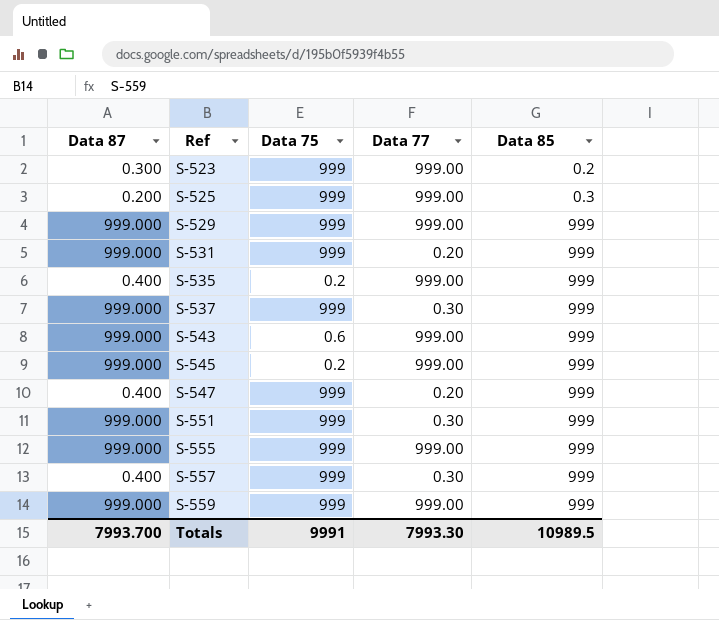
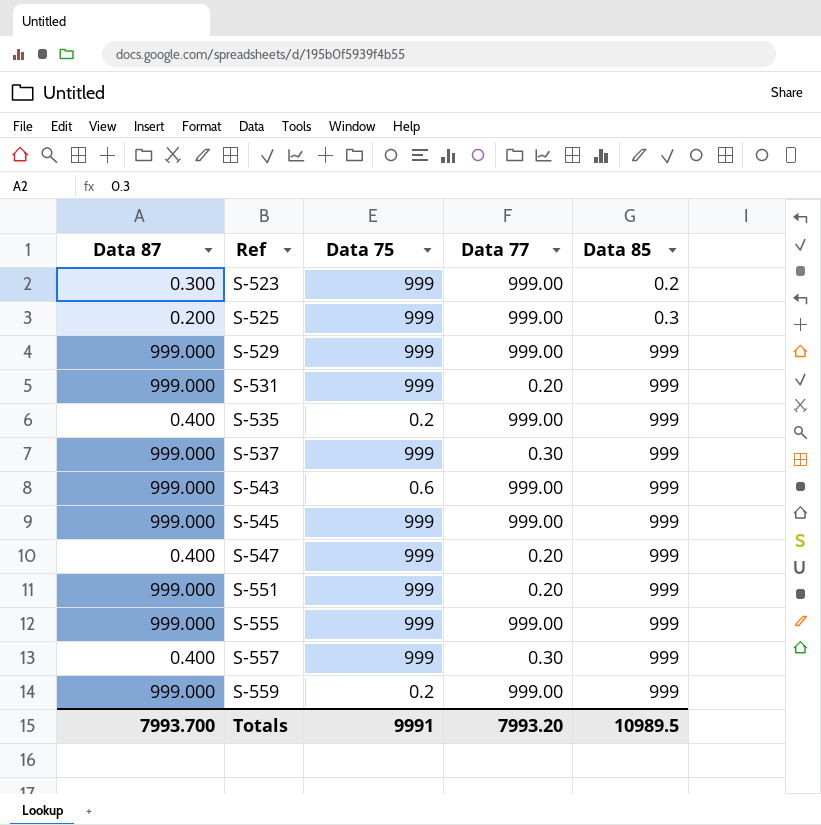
S-545 | Data 75: 0.2 -> 999
S-551 | Data 77: 0.30 -> 0.20
S-559 | Data 75: 999 -> 0.2
Totals | Data 77: 7993.30 -> 7993.20

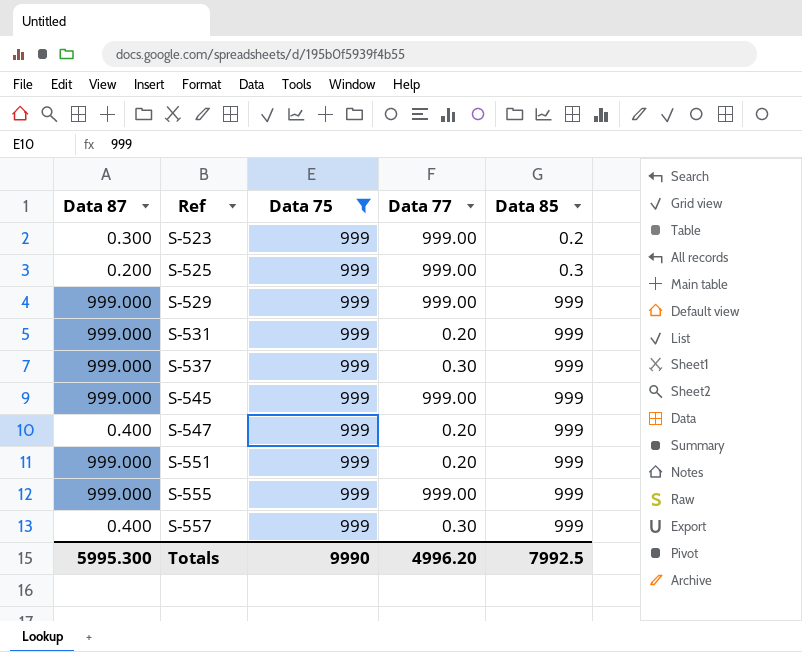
filter: none -> Data 75 = 999
Totals | Data 87: 7993.700 -> 5995.300
Totals | Data 75: 9991 -> 9990
Totals | Data 77: 7993.20 -> 4996.20
Totals | Data 85: 10989.5 -> 7992.5

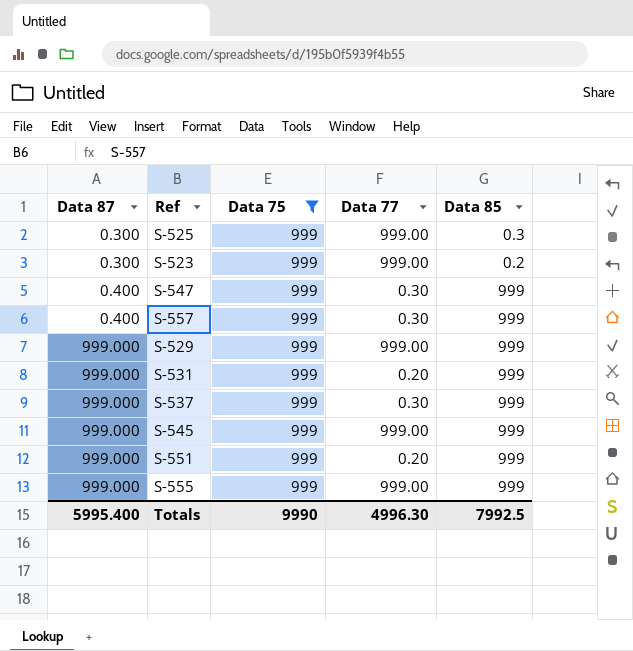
row order: Ref ascending -> Data 87 ascending
S-525 | Data 87: 0.200 -> 0.300
S-547 | Data 77: 0.20 -> 0.30
Totals | Data 87: 5995.300 -> 5995.400
Totals | Data 77: 4996.20 -> 4996.30

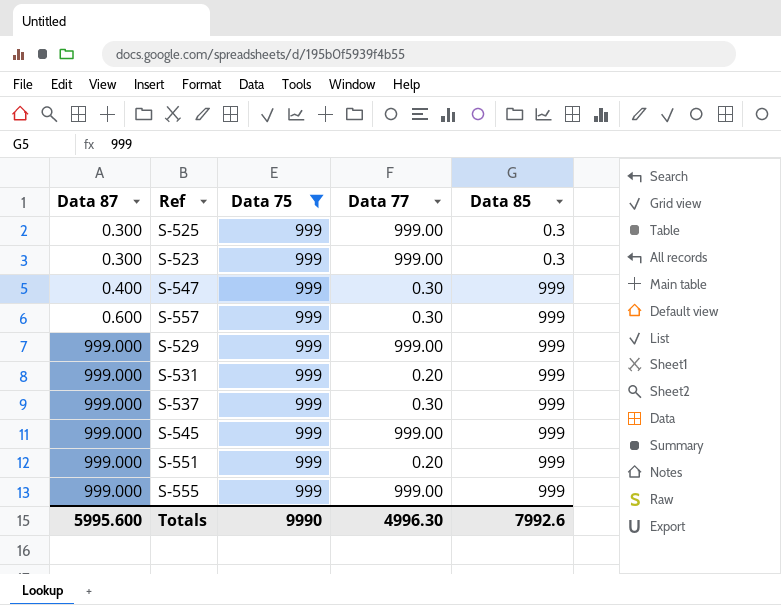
S-523 | Data 85: 0.2 -> 0.3
S-557 | Data 87: 0.400 -> 0.600
Totals | Data 87: 5995.400 -> 5995.600
Totals | Data 85: 7992.5 -> 7992.6

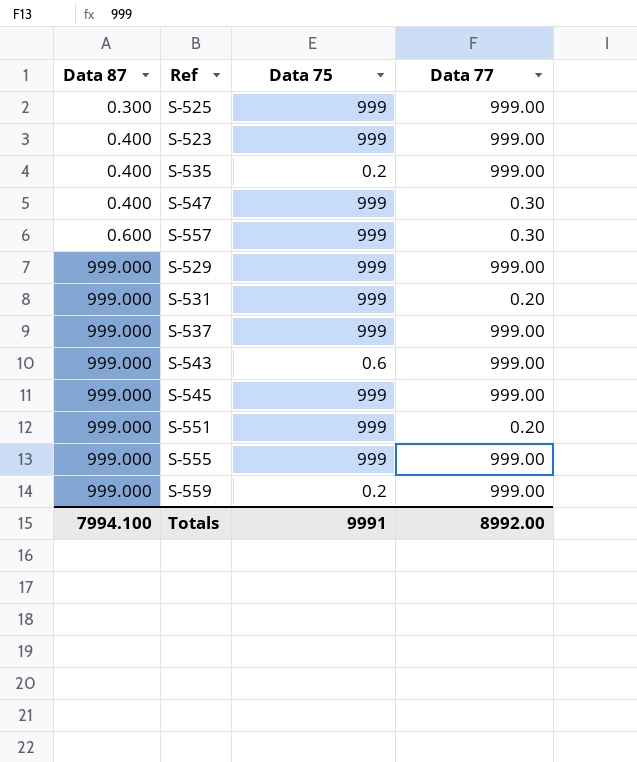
filter: Data 75 = 999 -> none
column Data 85 | position: 5 -> none
S-523 | Data 87: 0.300 -> 0.400
S-537 | Data 77: 0.30 -> 999.00
Totals | Data 87: 5995.600 -> 7994.100
Totals | Data 75: 9990 -> 9991
Totals | Data 77: 4996.30 -> 8992.00

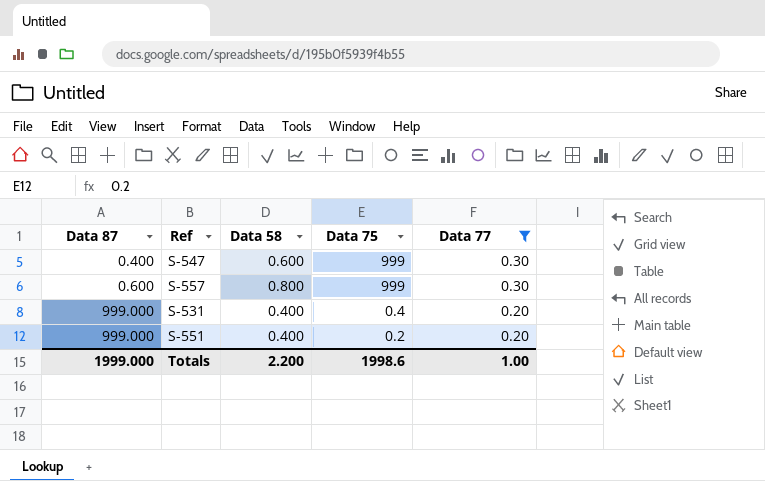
filter: none -> Data 77 != 999.00
column Data 58 | position: none -> 3
S-531 | Data 75: 999 -> 0.4
S-551 | Data 75: 999 -> 0.2
Totals | Data 87: 7994.100 -> 1999.000
Totals | Data 75: 9991 -> 1998.6
Totals | Data 77: 8992.00 -> 1.00

